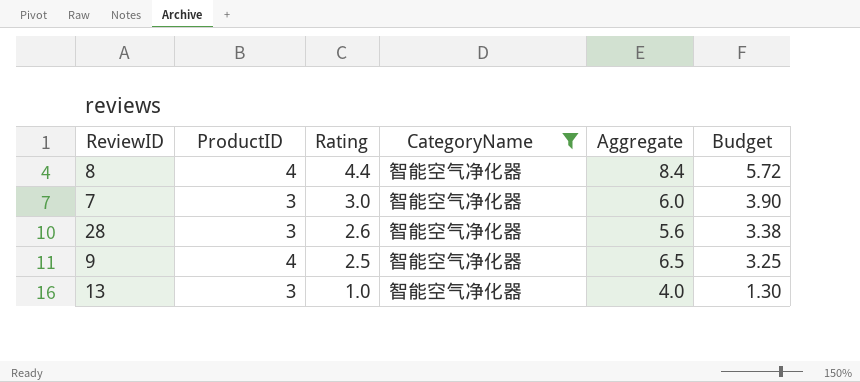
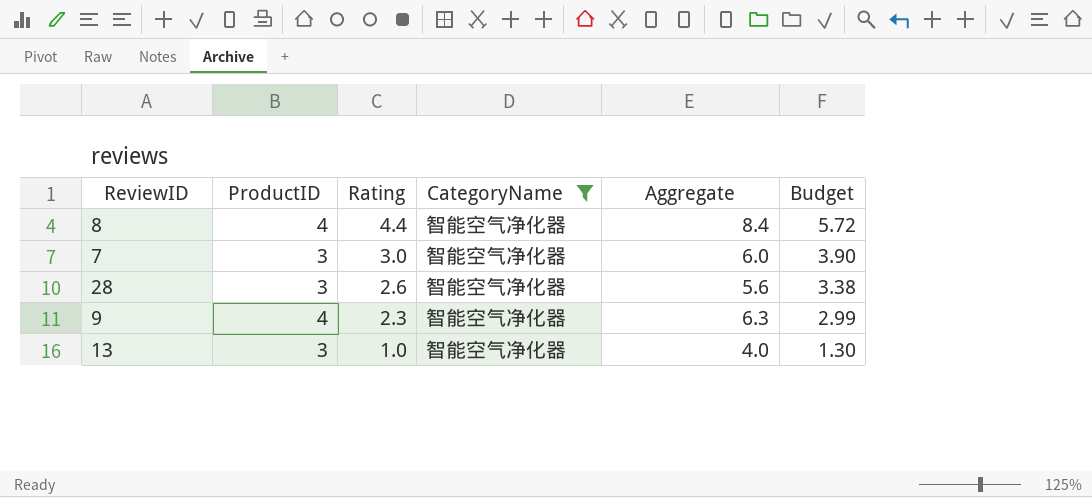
9 | Rating: 2.5 -> 2.3
9 | Aggregate: 6.5 -> 6.3
9 | Budget: 3.25 -> 2.99

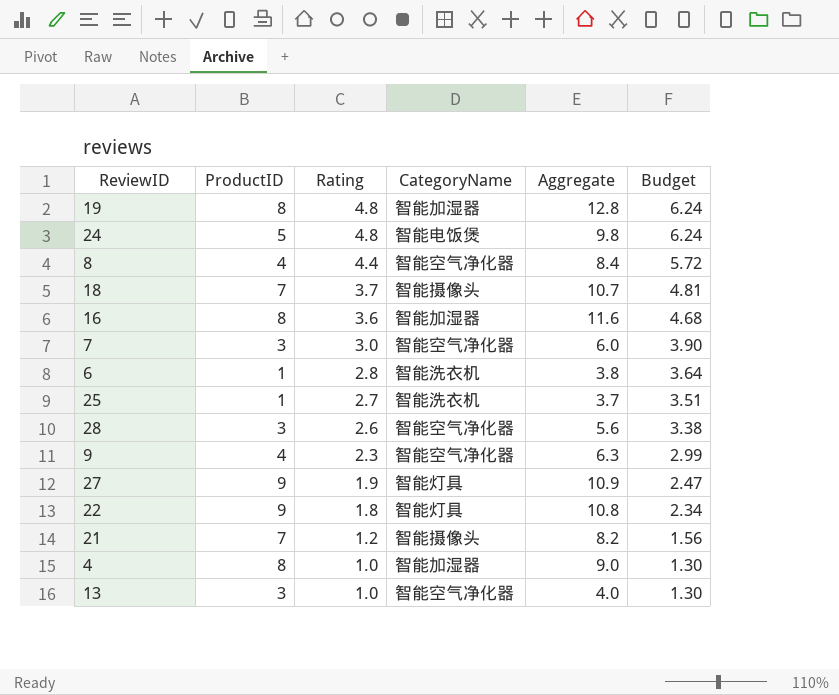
filter: CategoryName = 智能空气净化器 -> none

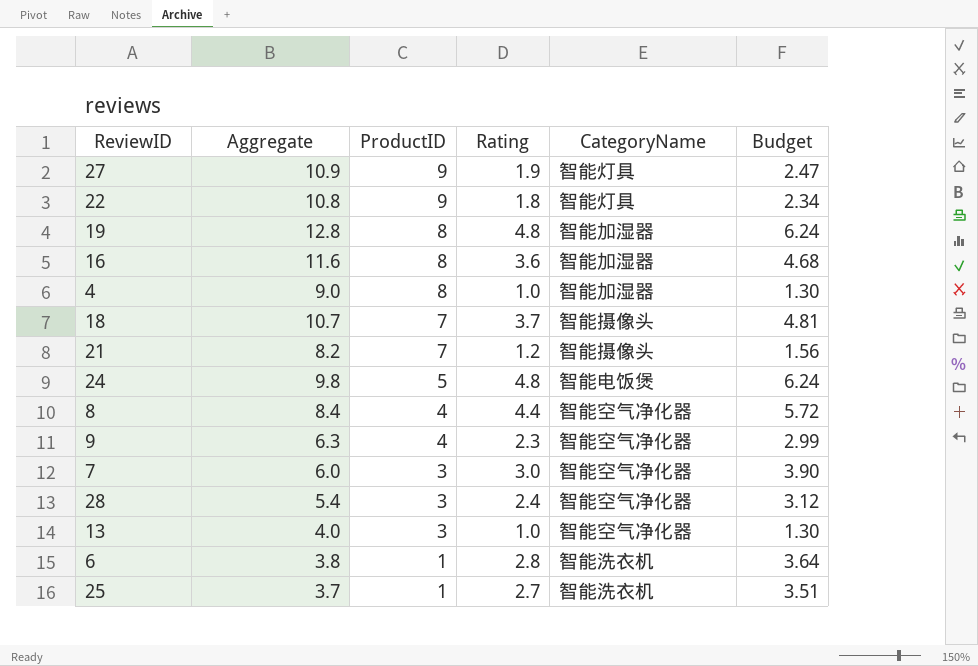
row order: Rating descending -> ProductID descending
column Aggregate | position: 5 -> 2
28 | Aggregate: 5.6 -> 5.4
28 | Rating: 2.6 -> 2.4
28 | Budget: 3.38 -> 3.12

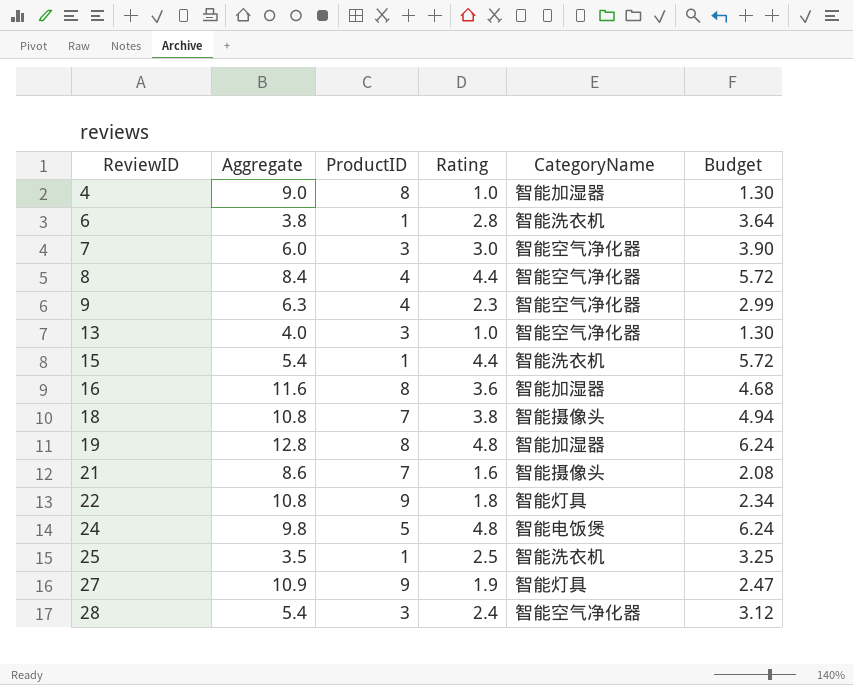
row order: ProductID descending -> ReviewID ascending
row 15: none -> 5.4 | 1 | 4.4 | 智能洗衣机 | 5.72
18 | Aggregate: 10.7 -> 10.8
18 | Rating: 3.7 -> 3.8
18 | Budget: 4.81 -> 4.94
21 | Aggregate: 8.2 -> 8.6
21 | Rating: 1.2 -> 1.6
21 | Budget: 1.56 -> 2.08
25 | Aggregate: 3.7 -> 3.5
25 | Rating: 2.7 -> 2.5
25 | Budget: 3.51 -> 3.25

